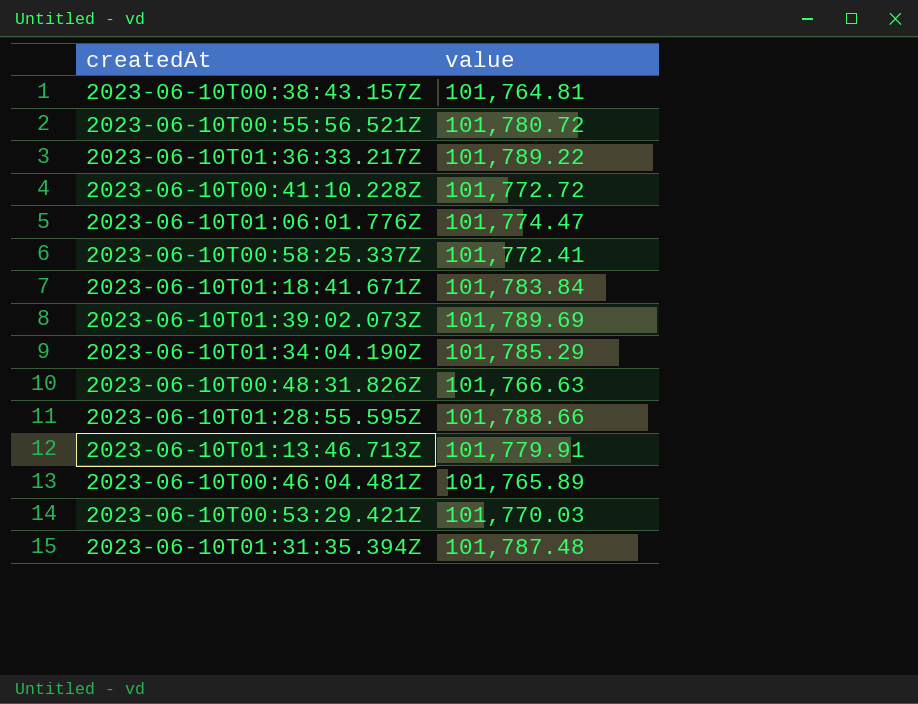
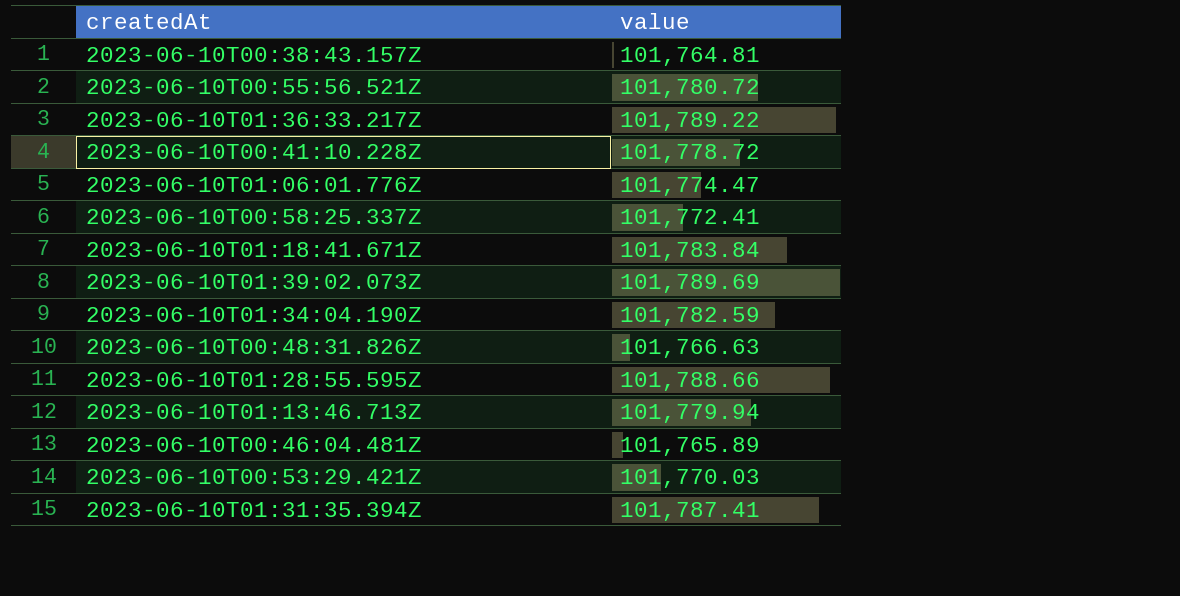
2023-06-10T00:41:10.228Z | value: 101,772.72 -> 101,778.72
2023-06-10T01:34:04.190Z | value: 101,785.29 -> 101,782.59
2023-06-10T01:13:46.713Z | value: 101,779.91 -> 101,779.94
2023-06-10T01:31:35.394Z | value: 101,787.48 -> 101,787.41

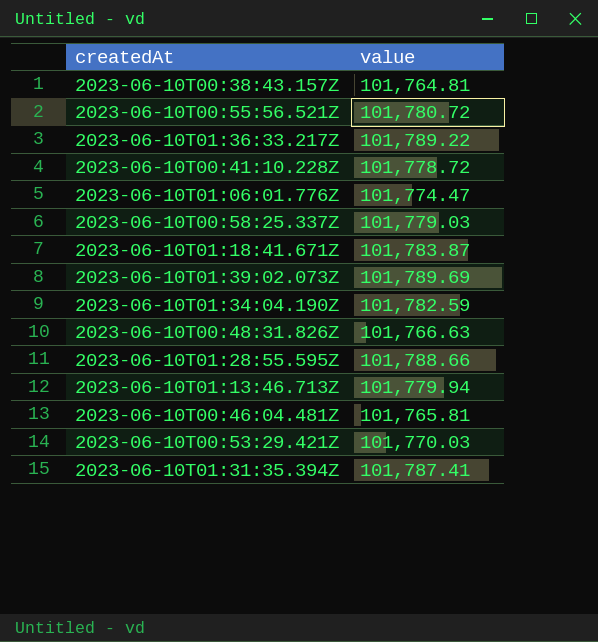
2023-06-10T00:58:25.337Z | value: 101,772.41 -> 101,779.03
2023-06-10T01:18:41.671Z | value: 101,783.84 -> 101,783.87
2023-06-10T00:46:04.481Z | value: 101,765.89 -> 101,765.81

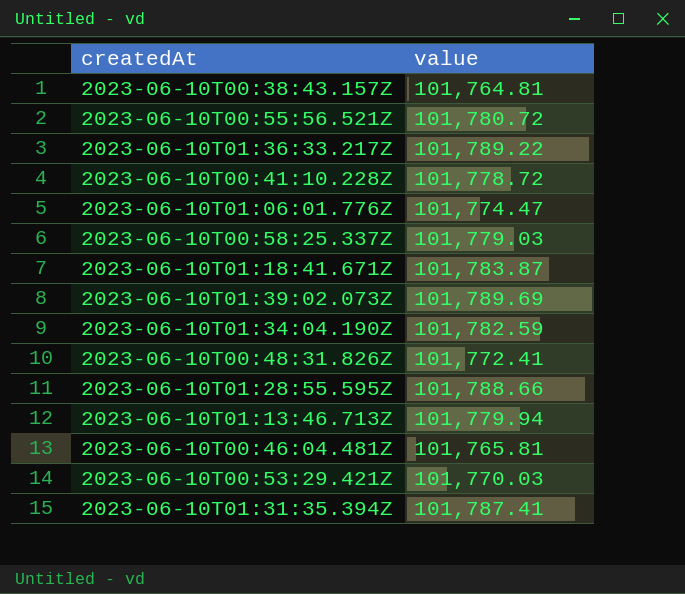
2023-06-10T00:48:31.826Z | value: 101,766.63 -> 101,772.41

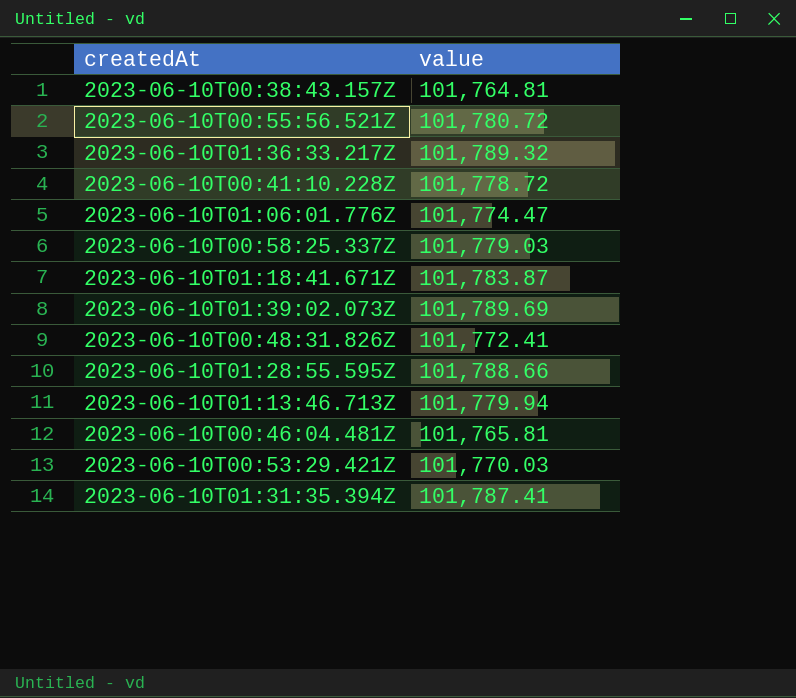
row 2023-06-10T01:34:04.190Z: 101,782.59 -> none
2023-06-10T01:36:33.217Z | value: 101,789.22 -> 101,789.32

